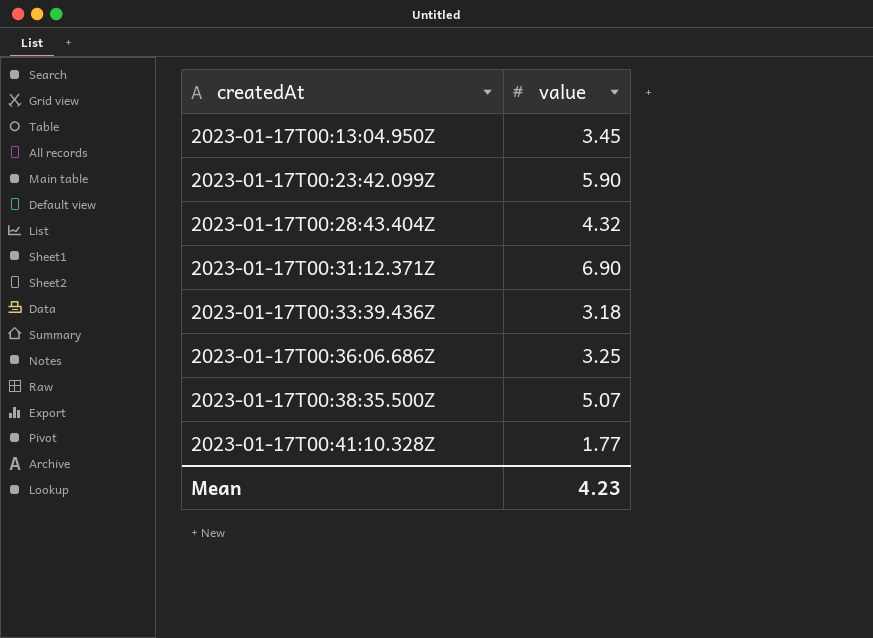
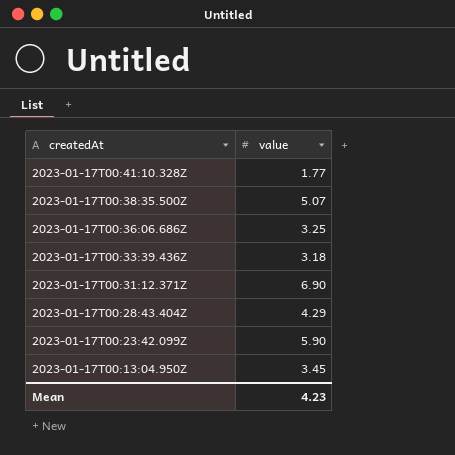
row order: createdAt ascending -> createdAt descending
2023-01-17T00:28:43.404Z | value: 4.32 -> 4.29

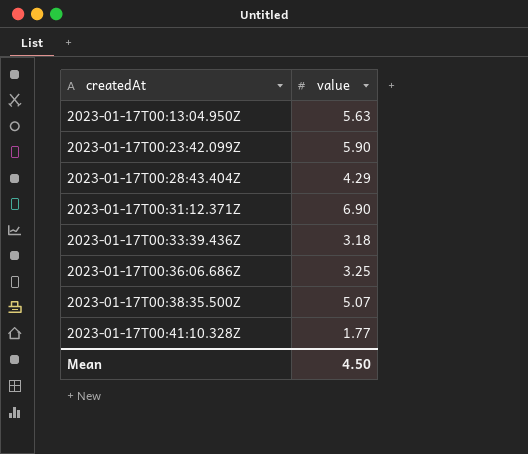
row order: createdAt descending -> createdAt ascending
2023-01-17T00:13:04.950Z | value: 3.45 -> 5.63
Mean | value: 4.23 -> 4.50

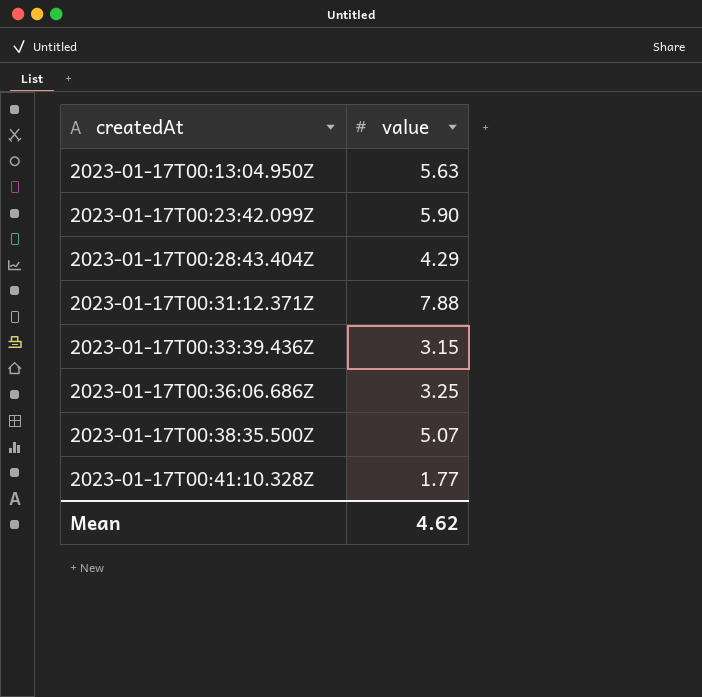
2023-01-17T00:31:12.371Z | value: 6.90 -> 7.88
2023-01-17T00:33:39.436Z | value: 3.18 -> 3.15
Mean | value: 4.50 -> 4.62

